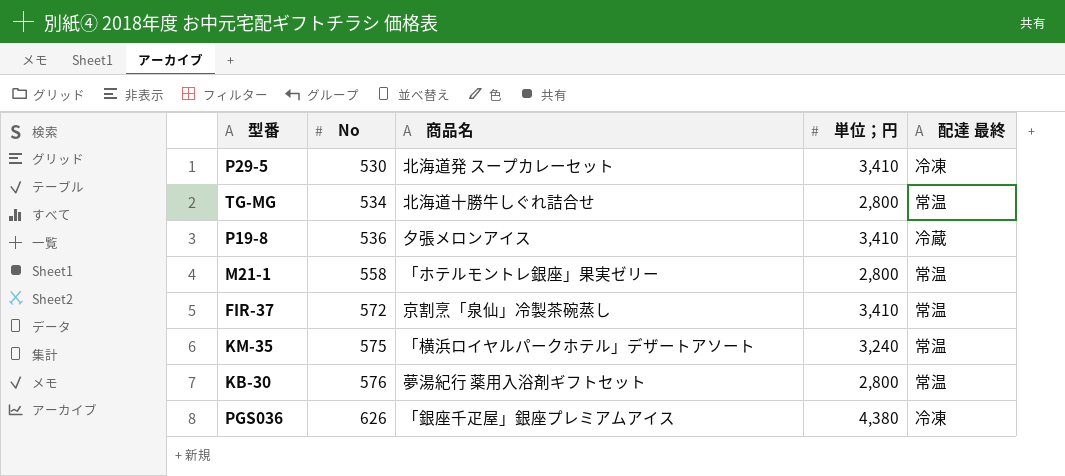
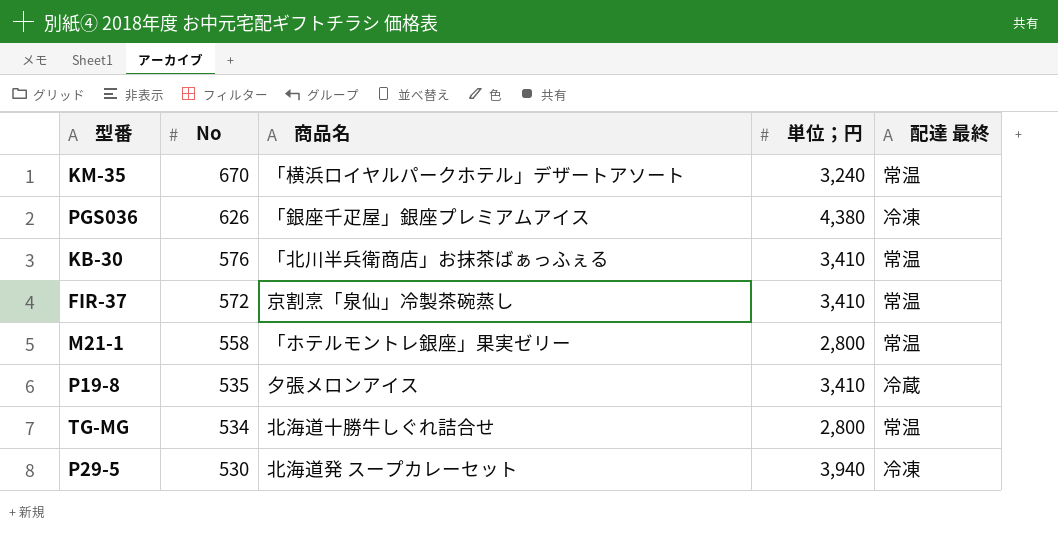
row order: No ascending -> No descending
KM-35 | No: 575 -> 670
KB-30 | 商品名: 夢湯紀行 薬用入浴剤ギフトセット -> 「北川半兵衛商店」お抹茶ばぁっふぇる
KB-30 | 単位；円: 2,800 -> 3,410
P19-8 | No: 536 -> 535
P29-5 | 単位；円: 3,410 -> 3,940

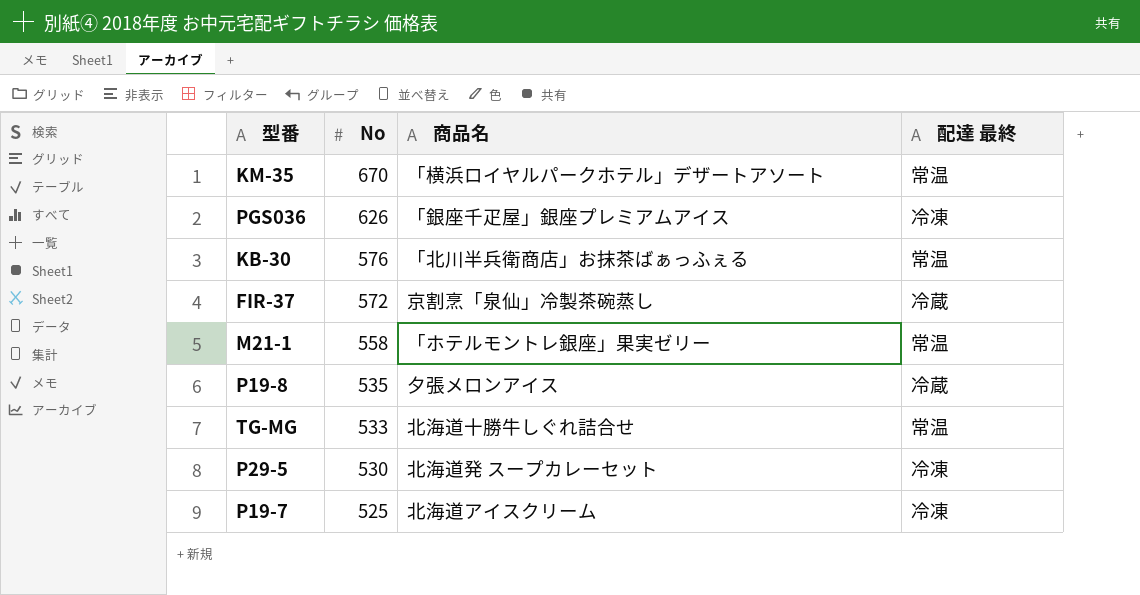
column 単位；円 | position: 4 -> none
FIR-37 | 配達 最終: 常温 -> 冷蔵
TG-MG | No: 534 -> 533
row P19-7: none -> 525 | 北海道アイスクリーム | 冷凍

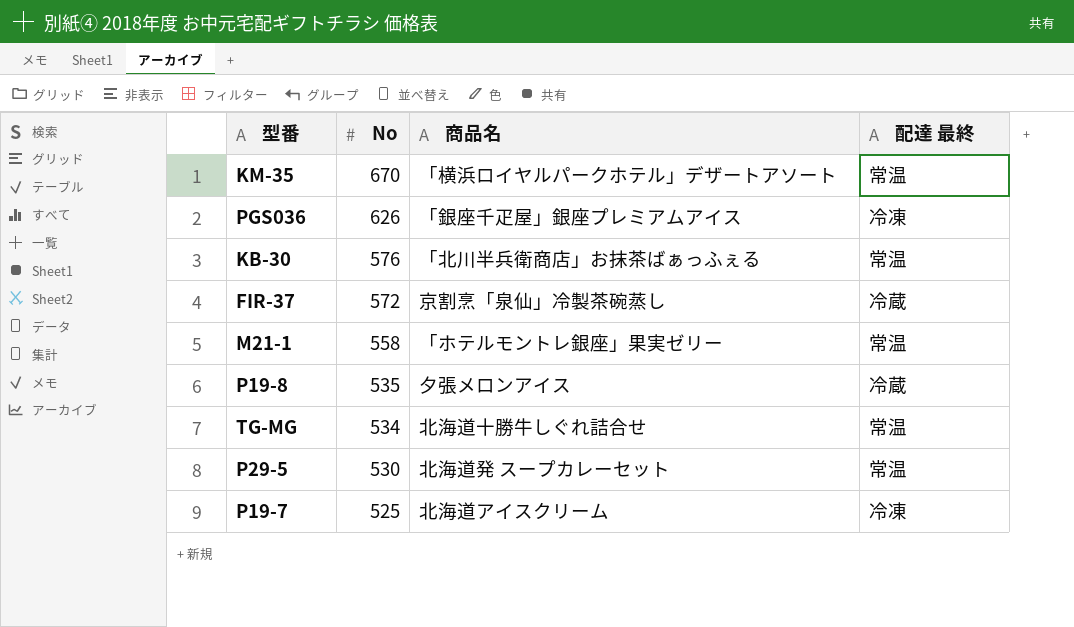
TG-MG | No: 533 -> 534
P29-5 | 配達 最終: 冷凍 -> 常温

